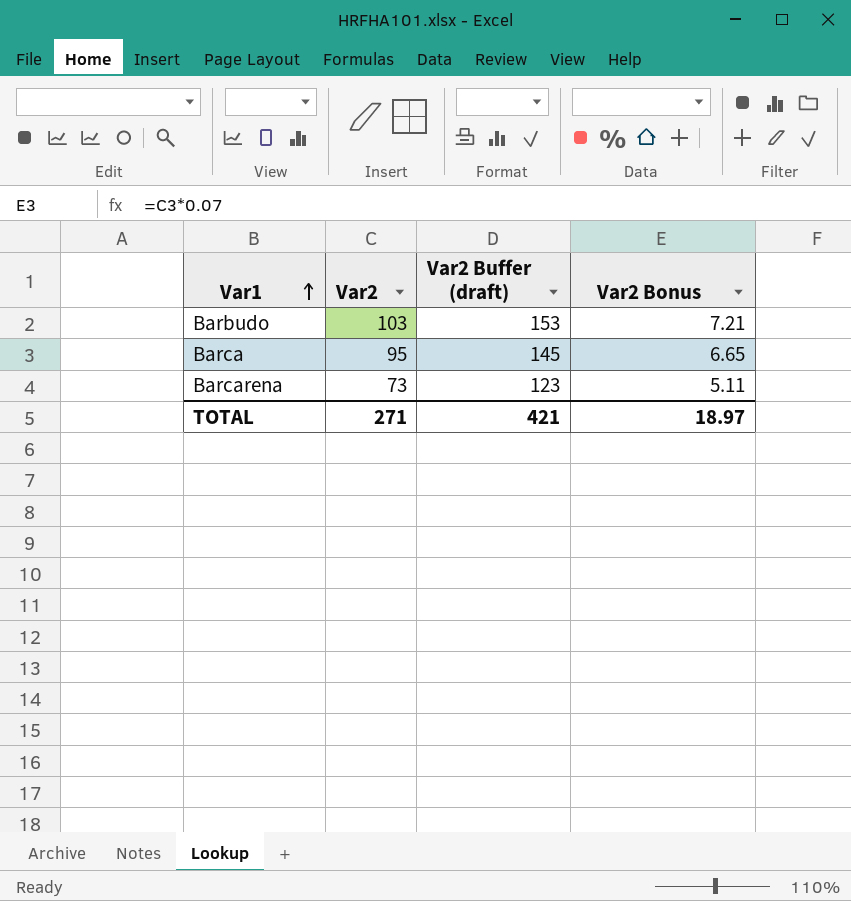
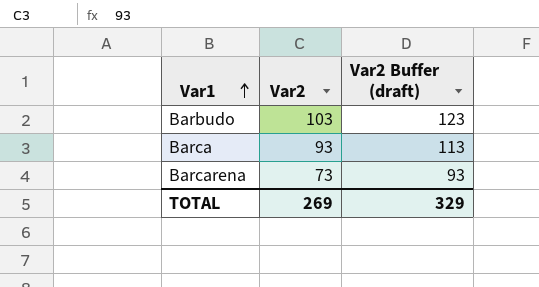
column Var2 Bonus | formula: [Var2] * 0.07 -> none
column Var2 Buffer (draft) | formula: [Var2] + 50 -> [Var2] + 20
Barca | Var2: 95 -> 93
TOTAL | Var2: 271 -> 269
TOTAL | Var2 Buffer (draft): 421 -> 329

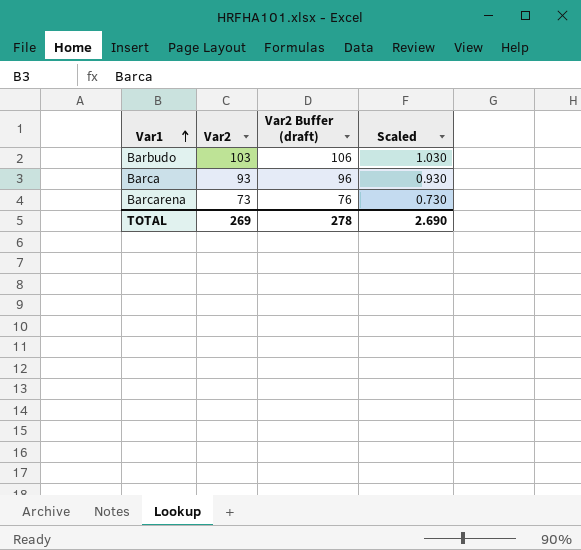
column Var2 Buffer (draft) | formula: [Var2] + 20 -> [Var2] + 3
column Scaled | formula: none -> [Var2] * 0.01
TOTAL | Var2 Buffer (draft): 329 -> 278

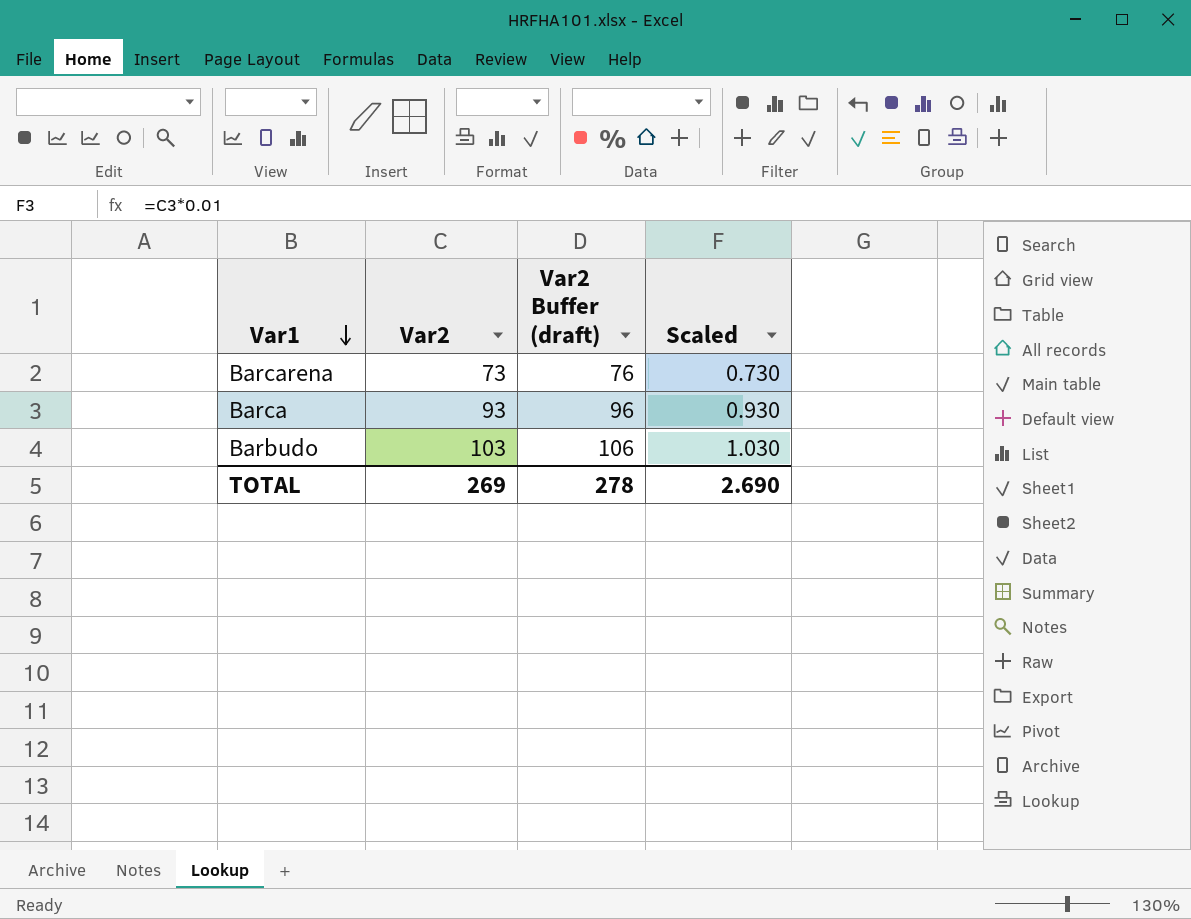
row order: Var1 ascending -> Var1 descending

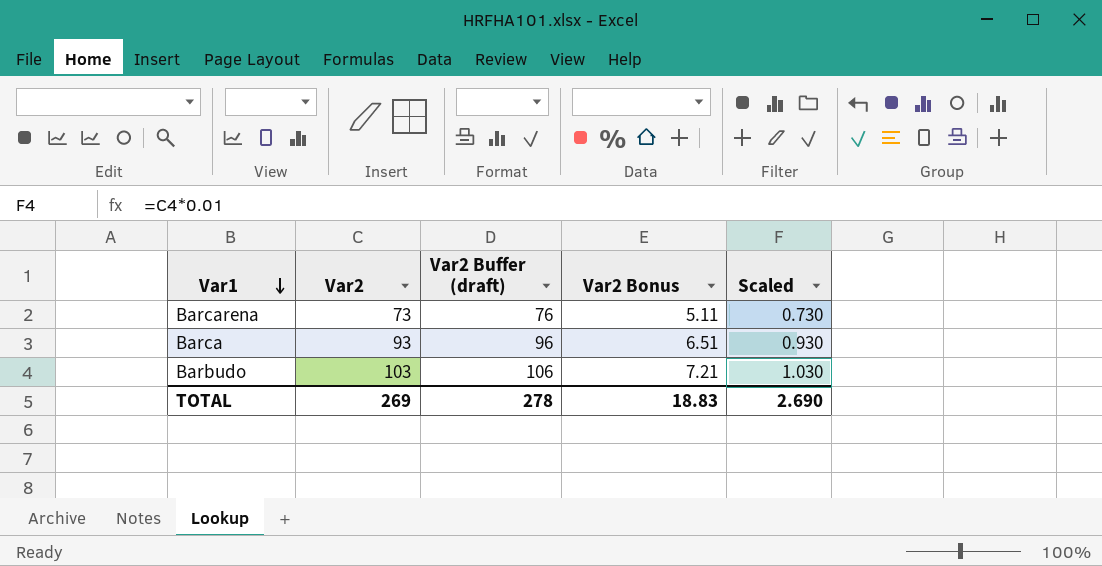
column Var2 Bonus | formula: none -> [Var2] * 0.07

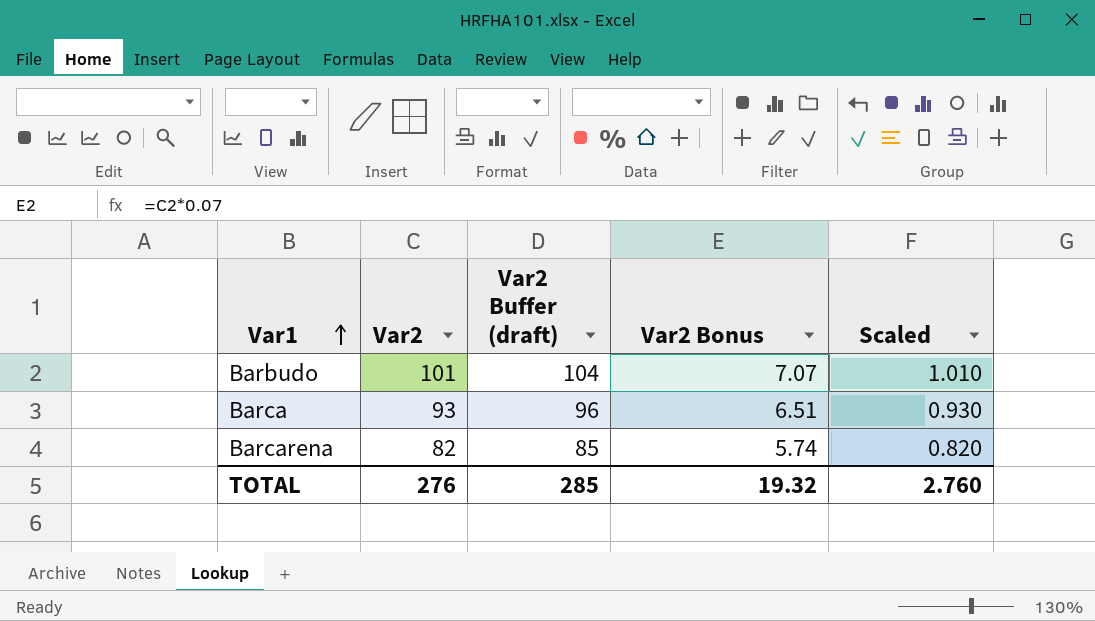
row order: Var1 descending -> Var1 ascending
Barbudo | Var2: 103 -> 101
Barbudo | Var2 Buffer (draft): 106 -> 104
Barbudo | Var2 Bonus: 7.21 -> 7.07
Barbudo | Scaled: 1.030 -> 1.010
Barcarena | Var2: 73 -> 82
Barcarena | Var2 Buffer (draft): 76 -> 85
Barcarena | Var2 Bonus: 5.11 -> 5.74
Barcarena | Scaled: 0.730 -> 0.820
TOTAL | Var2: 269 -> 276
TOTAL | Var2 Buffer (draft): 278 -> 285
TOTAL | Var2 Bonus: 18.83 -> 19.32
TOTAL | Scaled: 2.690 -> 2.760

